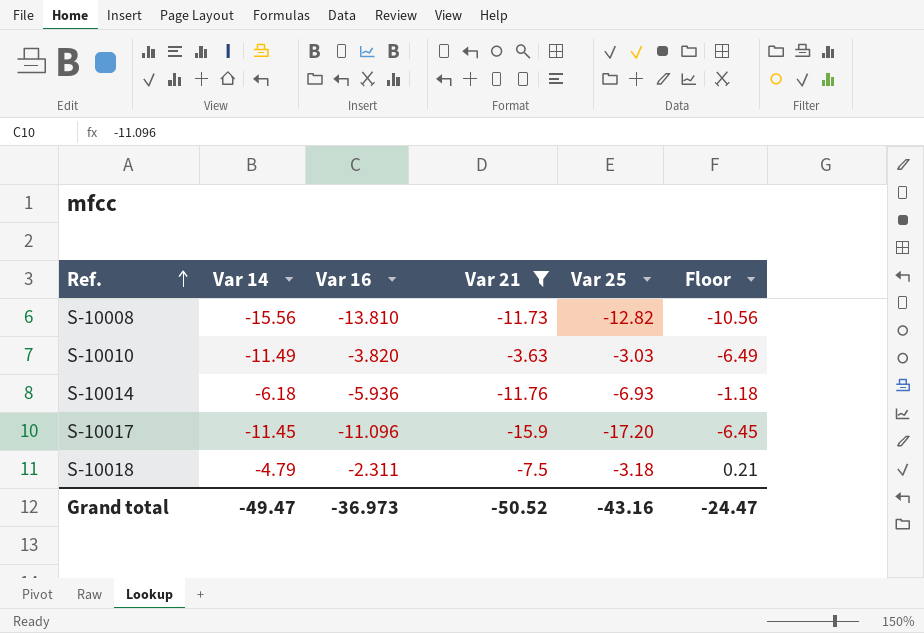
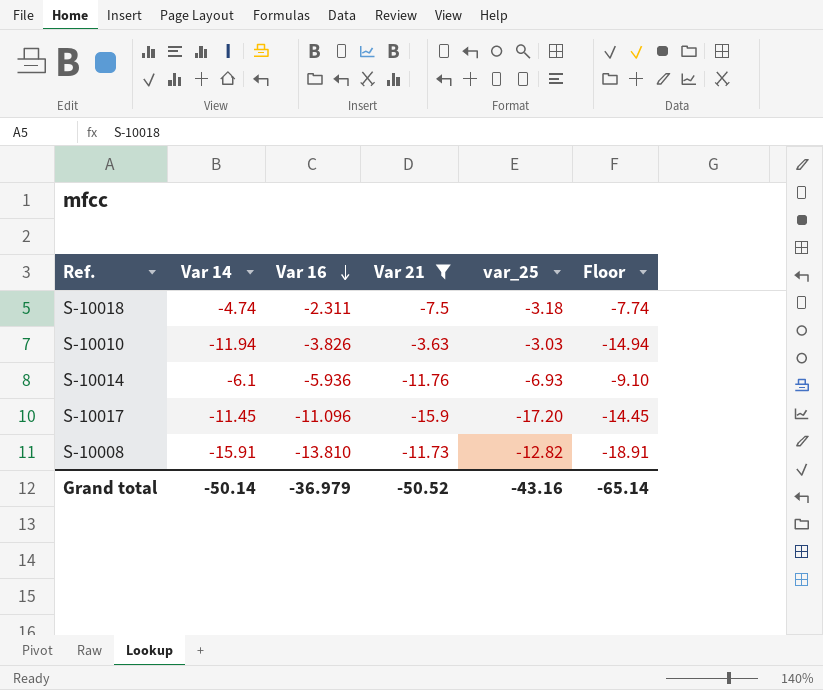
row order: Ref. ascending -> Var 16 descending
column name: Var 25 -> var_25
column Floor | formula: [Var 14] + 5 -> [Var 14] - 3
S-10018 | Var 14: -4.79 -> -4.74
S-10010 | Var 14: -11.49 -> -11.94
S-10010 | Var 16: -3.820 -> -3.826
S-10014 | Var 14: -6.18 -> -6.1
S-10008 | Var 14: -15.56 -> -15.91
Grand total | Var 14: -49.47 -> -50.14
Grand total | Var 16: -36.973 -> -36.979
Grand total | Floor: -24.47 -> -65.14

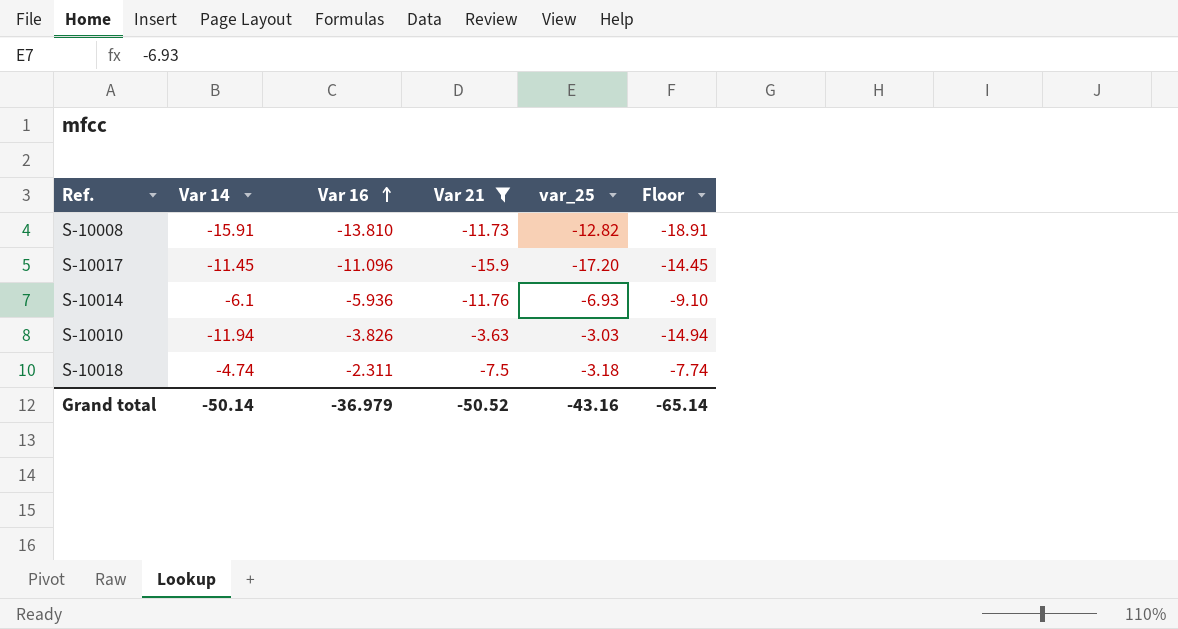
row order: Var 16 descending -> Var 16 ascending

